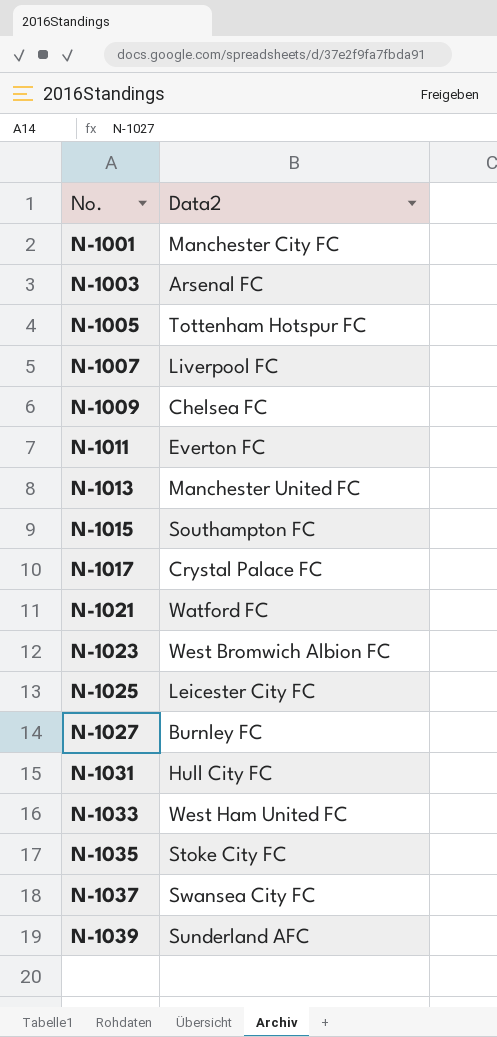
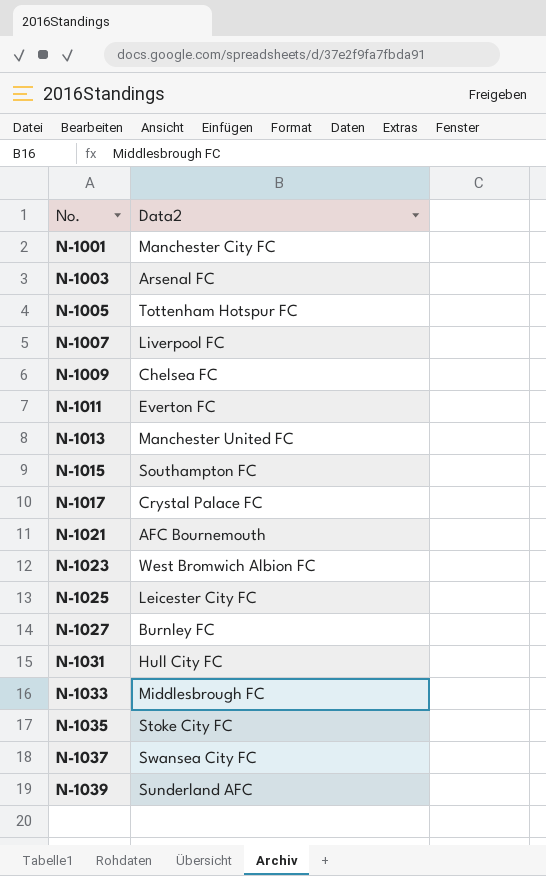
N-1021 | Data2: Watford FC -> AFC Bournemouth
N-1033 | Data2: West Ham United FC -> Middlesbrough FC

